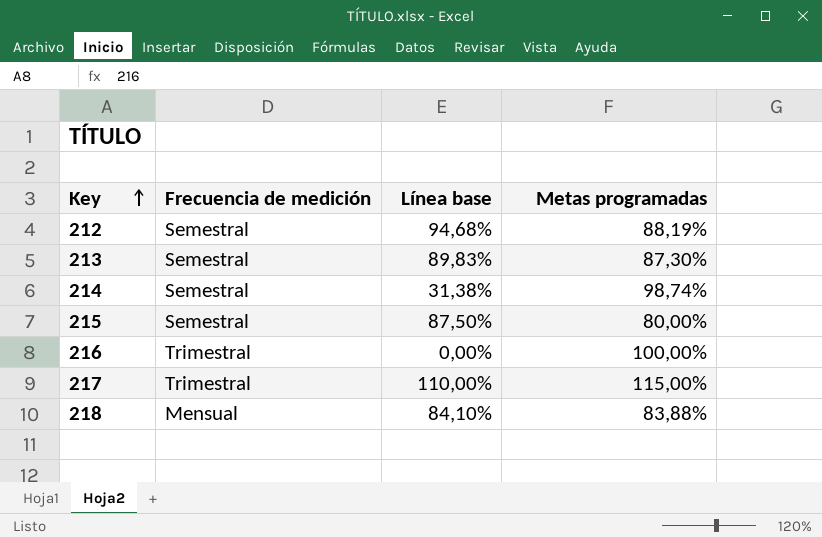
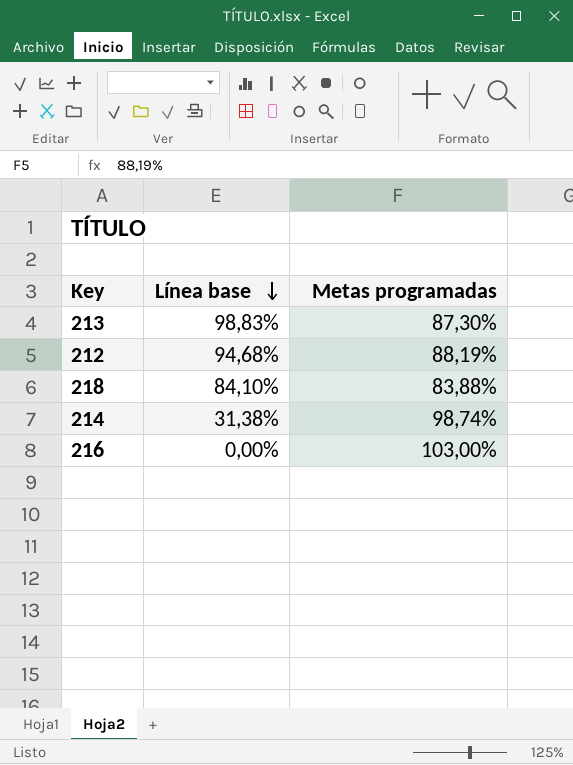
row order: Key ascending -> Línea base descending
column Frecuencia de medición | position: 2 -> none
row 215: Semestral | 87,50% | 80,00% -> none
row 217: Trimestral | 110,00% | 115,00% -> none
213 | Línea base: 89,83% -> 98,83%
216 | Metas programadas: 100,00% -> 103,00%

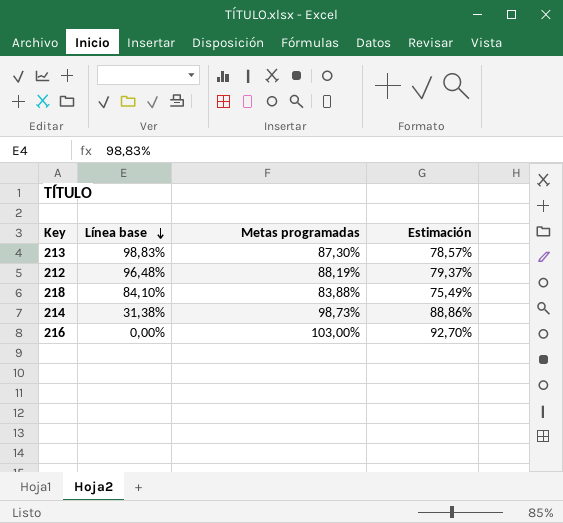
column Estimación | formula: none -> [Metas programadas] * 0,9
212 | Línea base: 94,68% -> 96,48%
214 | Metas programadas: 98,74% -> 98,73%

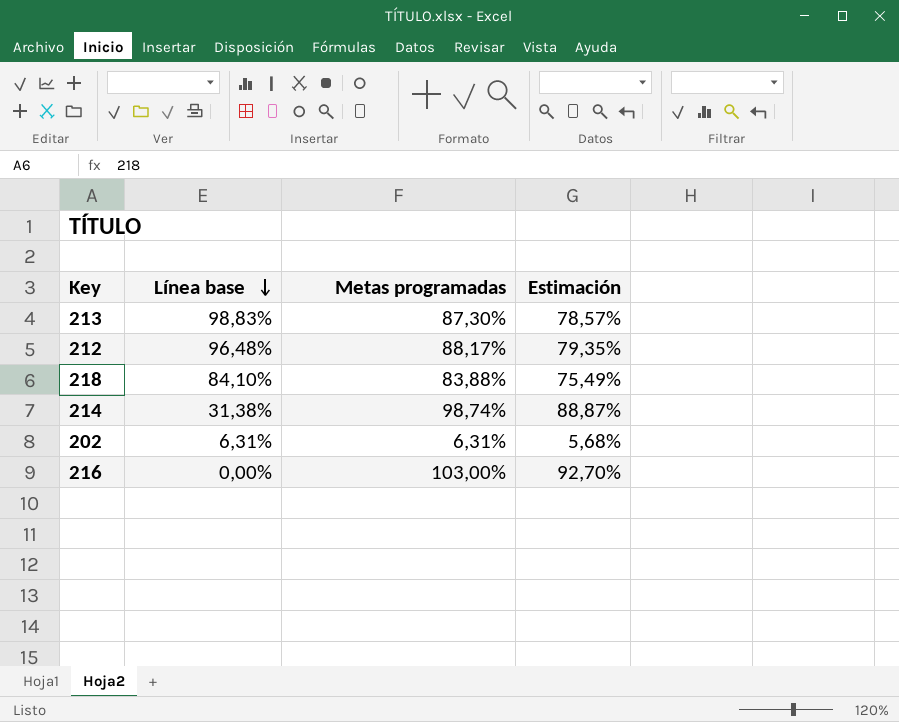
212 | Metas programadas: 88,19% -> 88,17%
212 | Estimación: 79,37% -> 79,35%
214 | Metas programadas: 98,73% -> 98,74%
214 | Estimación: 88,86% -> 88,87%
row 202: none -> 6,31% | 6,31% | 5,68%

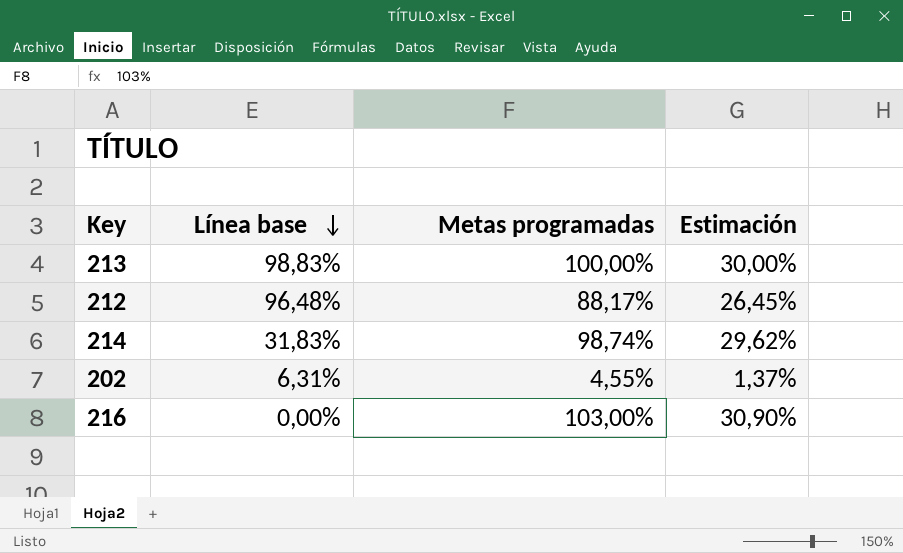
column Estimación | formula: [Metas programadas] * 0,9 -> [Metas programadas] * 0,3
row 218: 84,10% | 83,88% | 75,49% -> none
213 | Metas programadas: 87,30% -> 100,00%
214 | Línea base: 31,38% -> 31,83%
202 | Metas programadas: 6,31% -> 4,55%

